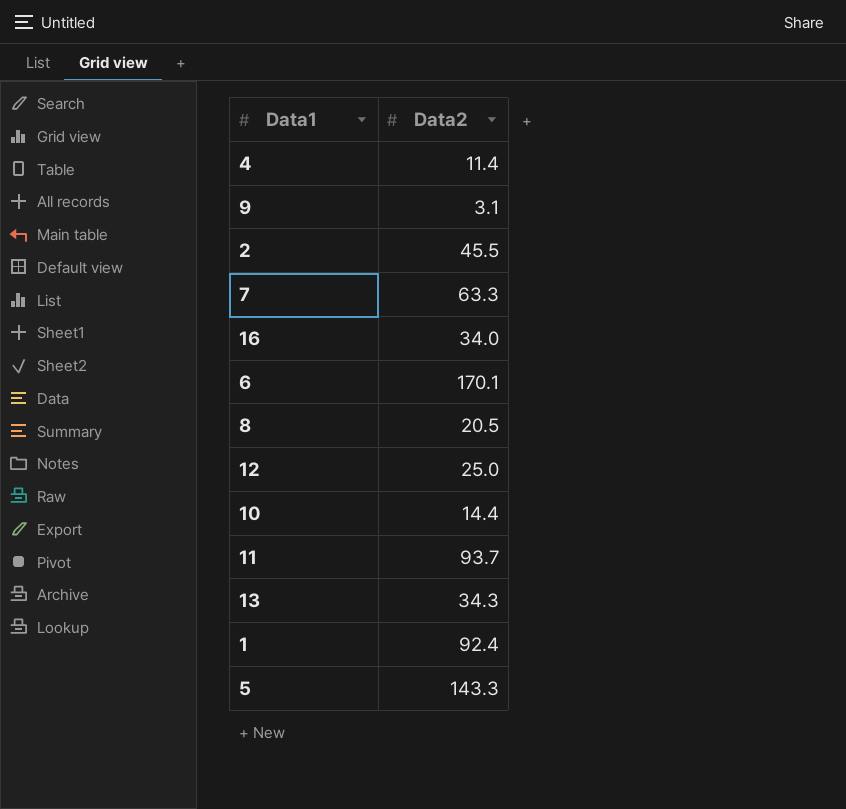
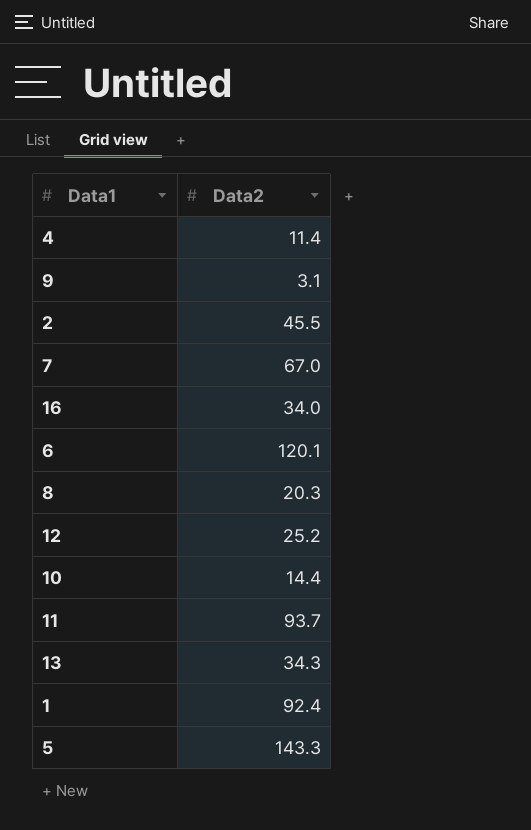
7 | Data2: 63.3 -> 67.0
6 | Data2: 170.1 -> 120.1
8 | Data2: 20.5 -> 20.3
12 | Data2: 25.0 -> 25.2

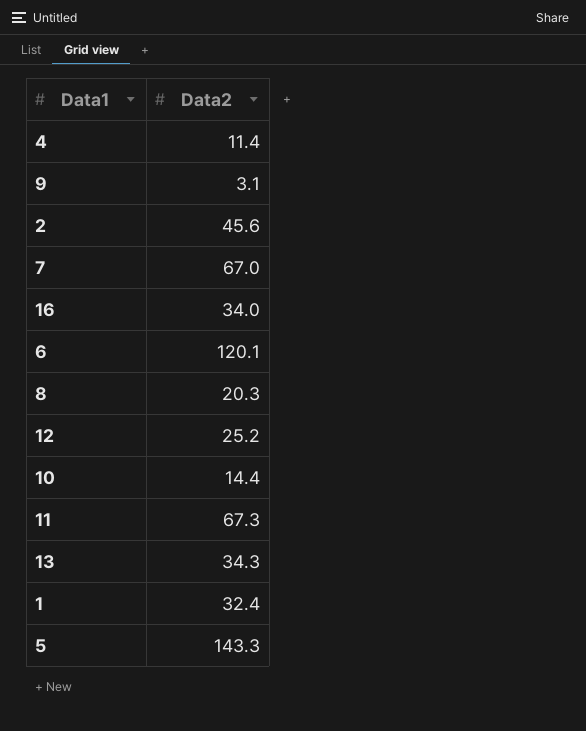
2 | Data2: 45.5 -> 45.6
11 | Data2: 93.7 -> 67.3
1 | Data2: 92.4 -> 32.4

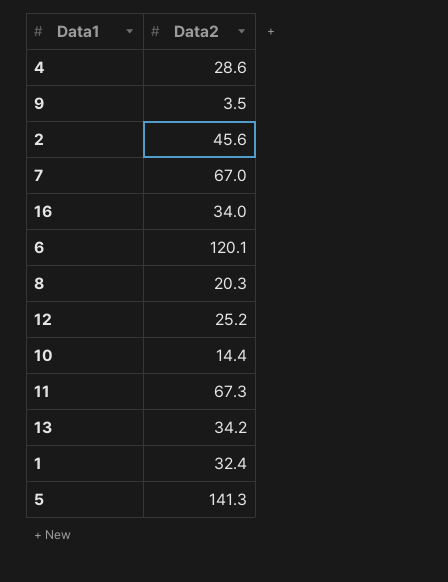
4 | Data2: 11.4 -> 28.6
9 | Data2: 3.1 -> 3.5
13 | Data2: 34.3 -> 34.2
5 | Data2: 143.3 -> 141.3

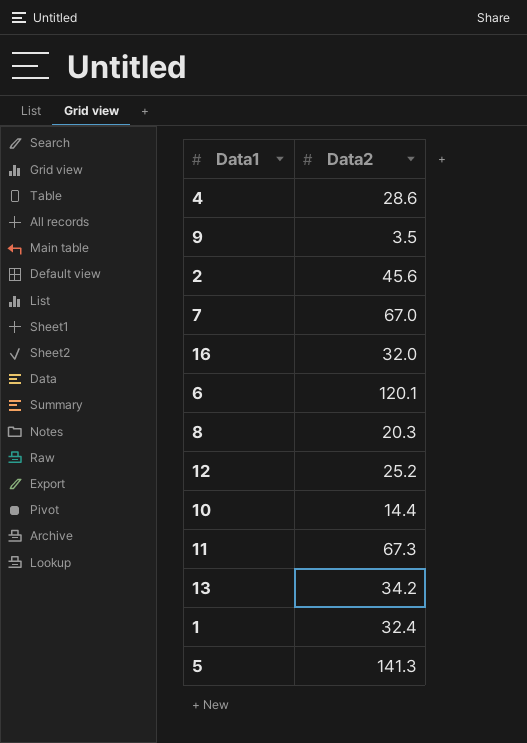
16 | Data2: 34.0 -> 32.0

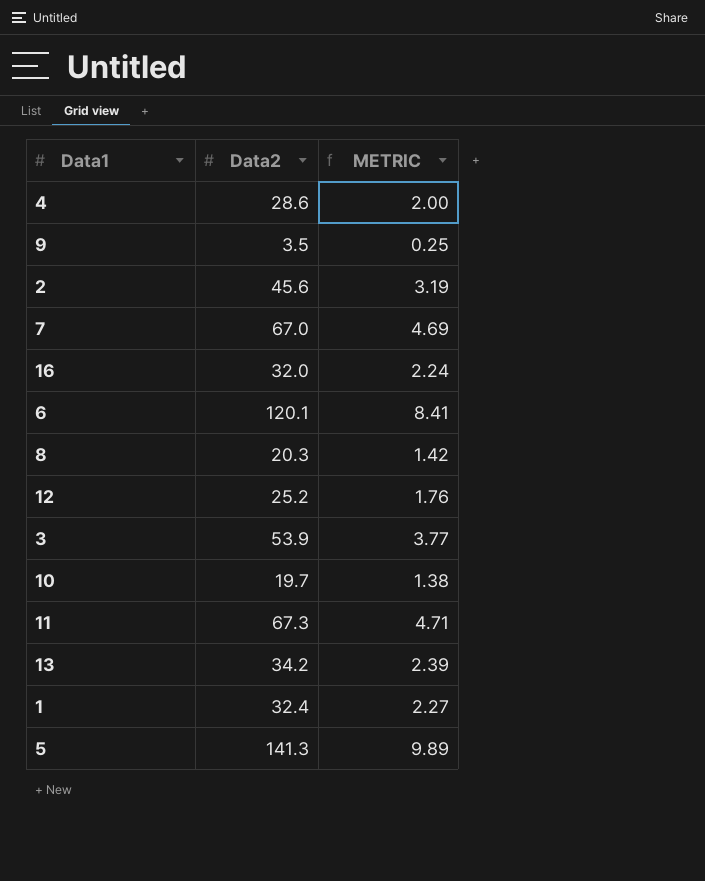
column METRIC | formula: none -> [Data2] * 0.07
row 3: none -> 53.9 | 3.77
10 | Data2: 14.4 -> 19.7

